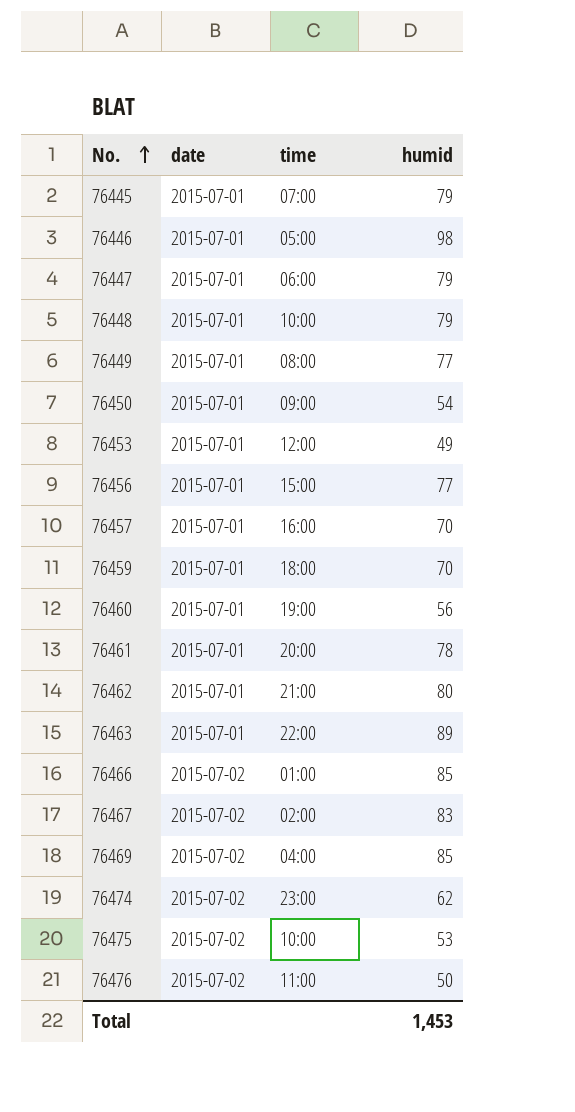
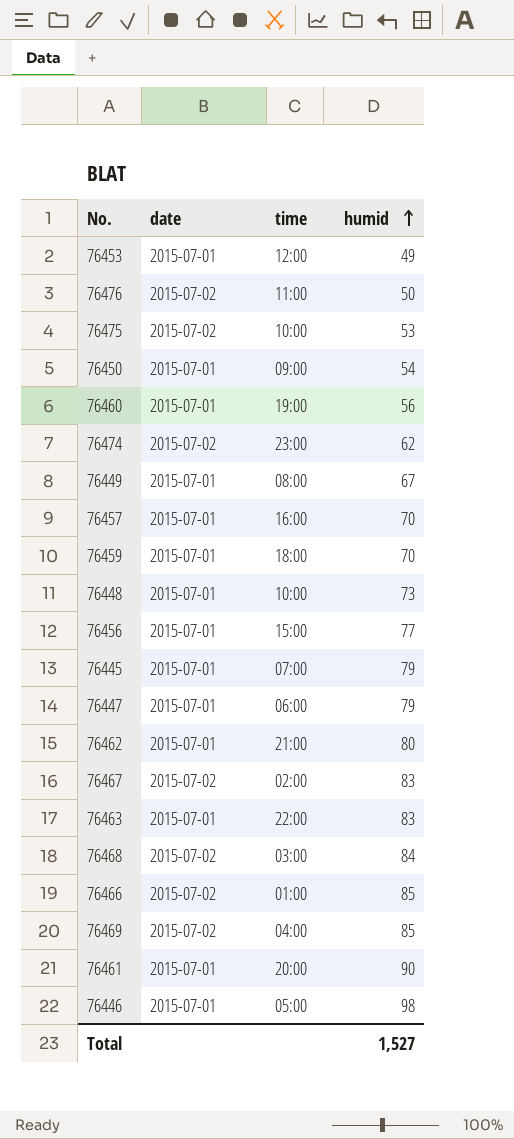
row order: No. ascending -> humid ascending
76449 | humid: 77 -> 67
76448 | humid: 79 -> 73
76463 | humid: 89 -> 83
row 76468: none -> 2015-07-02 | 03:00 | 84
76461 | humid: 78 -> 90
Total | humid: 1,453 -> 1,527

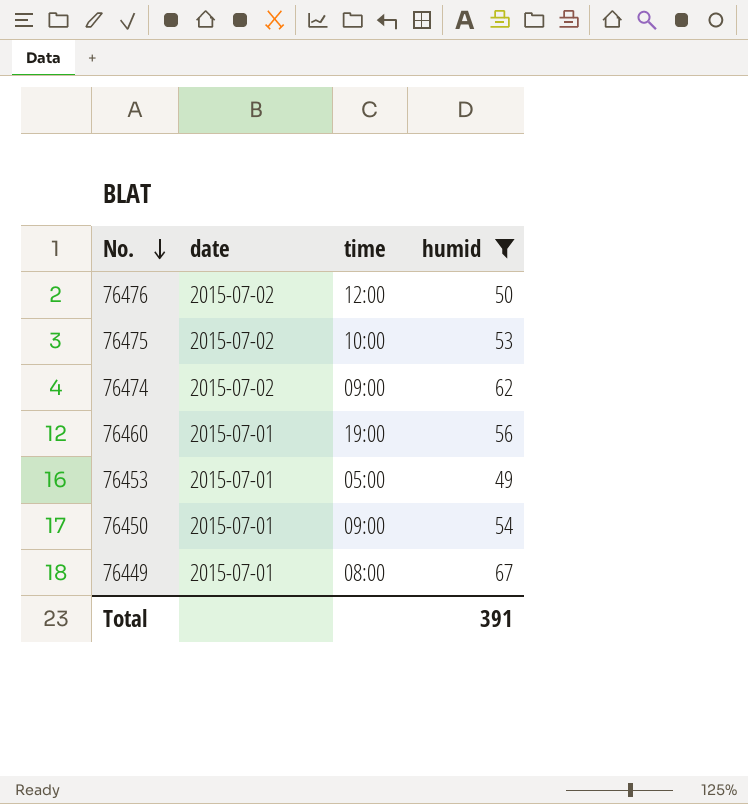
filter: none -> humid <= 67
row order: humid ascending -> No. descending
76476 | time: 11:00 -> 12:00
76474 | time: 23:00 -> 09:00
76453 | time: 12:00 -> 05:00
Total | humid: 1,527 -> 391

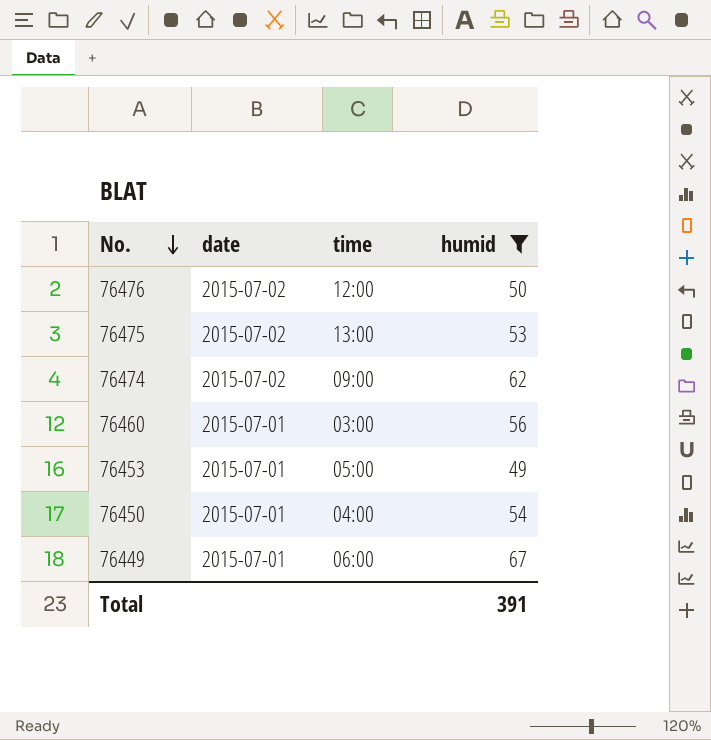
76475 | time: 10:00 -> 13:00
76460 | time: 19:00 -> 03:00
76450 | time: 09:00 -> 04:00
76449 | time: 08:00 -> 06:00

